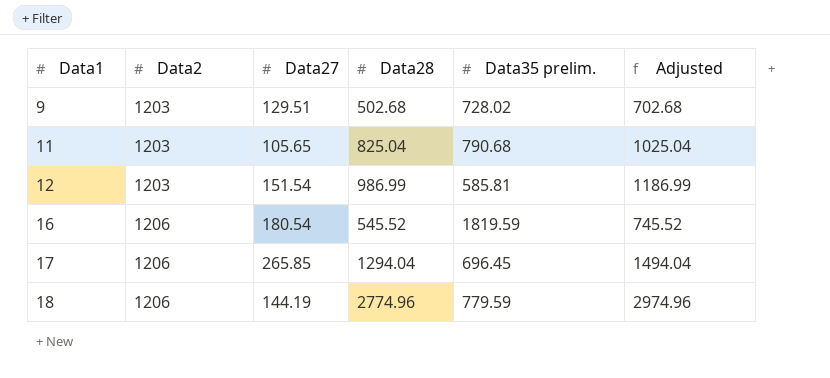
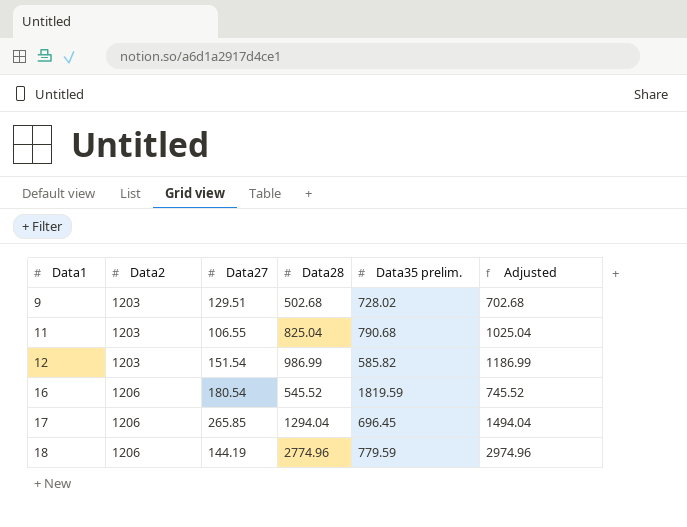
11 | Data27: 105.65 -> 106.55
12 | Data35 prelim.: 585.81 -> 585.82

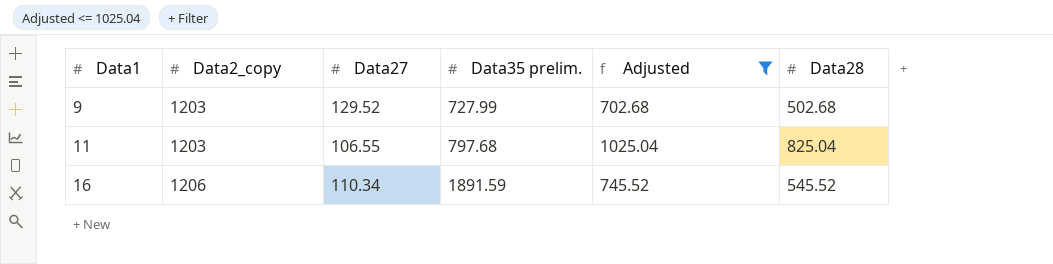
filter: none -> Adjusted <= 1025.04
column name: Data2 -> Data2_copy
column Data28 | position: 4 -> 6
9 | Data27: 129.51 -> 129.52
9 | Data35 prelim.: 728.02 -> 727.99
11 | Data35 prelim.: 790.68 -> 797.68
16 | Data27: 180.54 -> 110.34
16 | Data35 prelim.: 1819.59 -> 1891.59

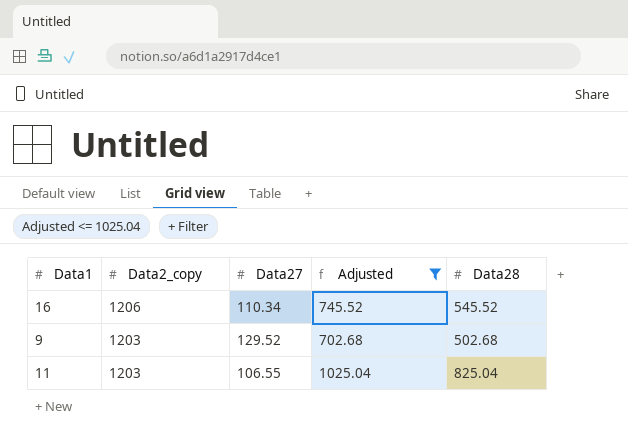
row order: Data1 ascending -> Data2_copy descending
column Data35 prelim. | position: 4 -> none

